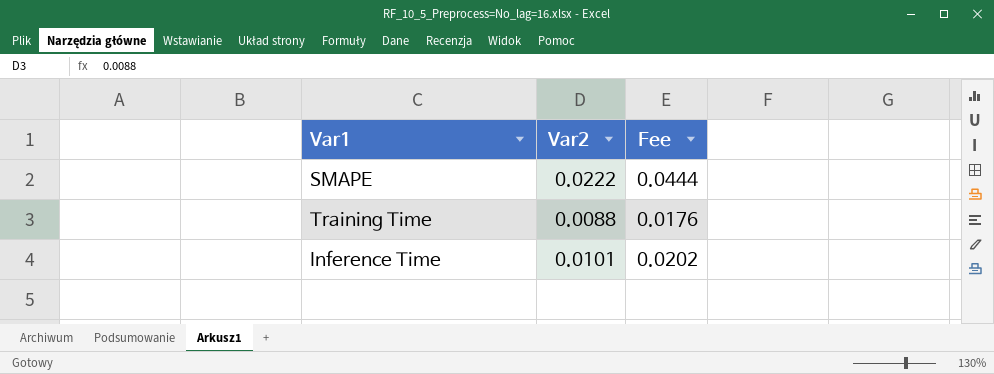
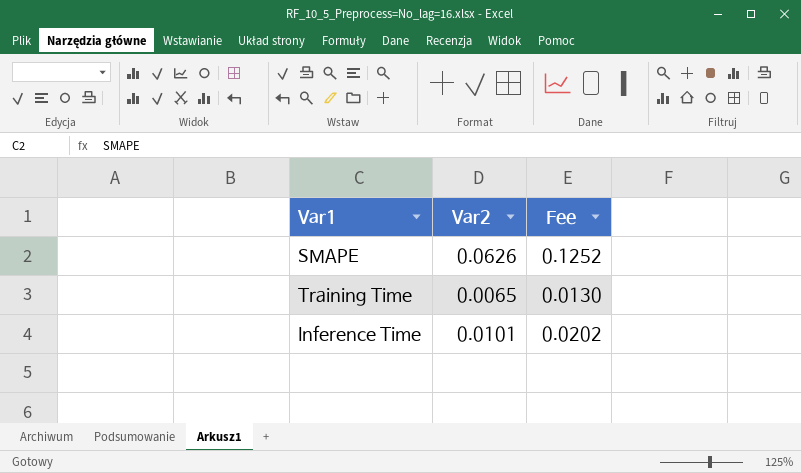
SMAPE | Var2: 0.0222 -> 0.0626
SMAPE | Fee: 0.0444 -> 0.1252
Training Time | Var2: 0.0088 -> 0.0065
Training Time | Fee: 0.0176 -> 0.0130

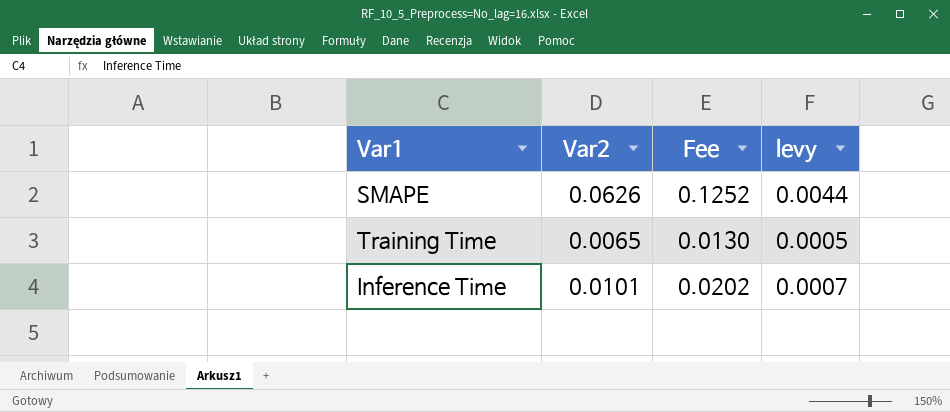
column levy | formula: none -> [Var2] * 0.07

